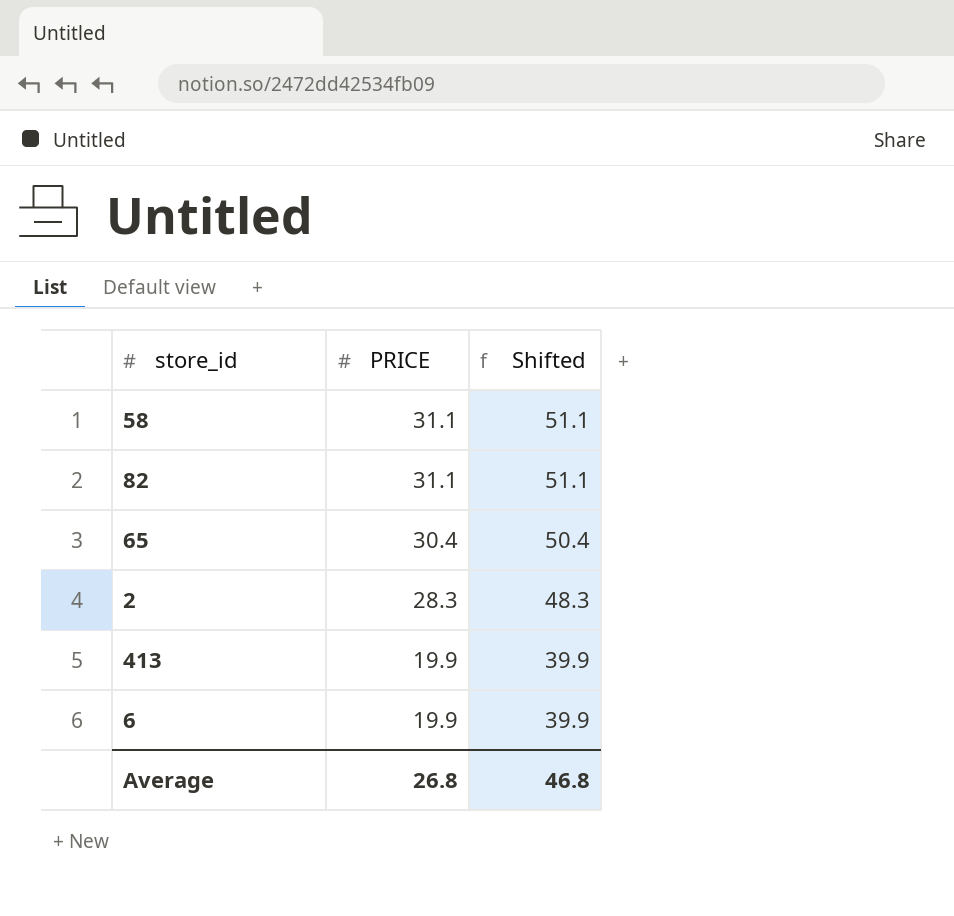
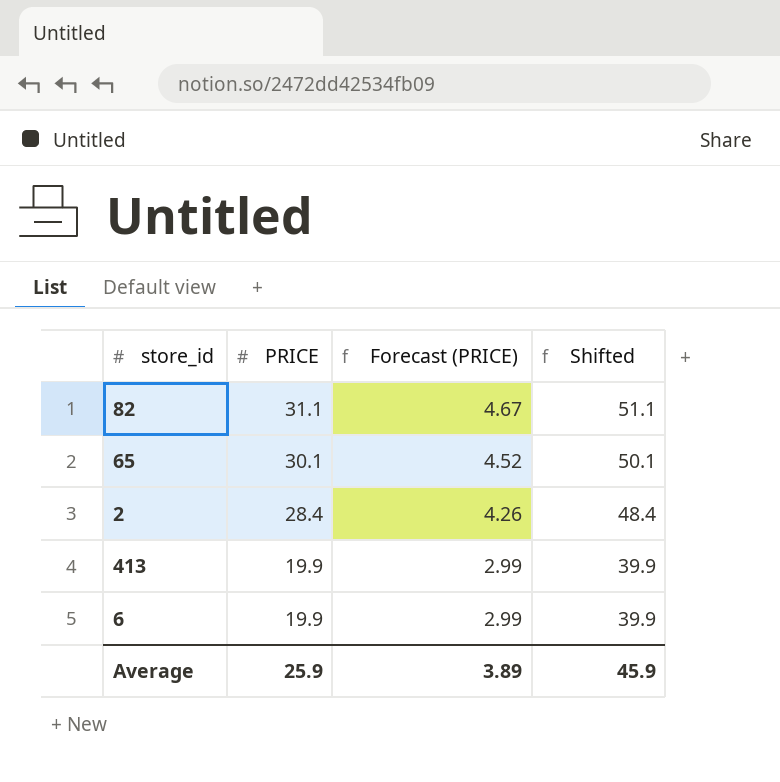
column Forecast (PRICE) | formula: none -> [PRICE] * 0.15
row 58: 31.1 | 51.1 -> none
65 | PRICE: 30.4 -> 30.1
65 | Shifted: 50.4 -> 50.1
2 | PRICE: 28.3 -> 28.4
2 | Shifted: 48.3 -> 48.4
Average | PRICE: 26.8 -> 25.9
Average | Shifted: 46.8 -> 45.9

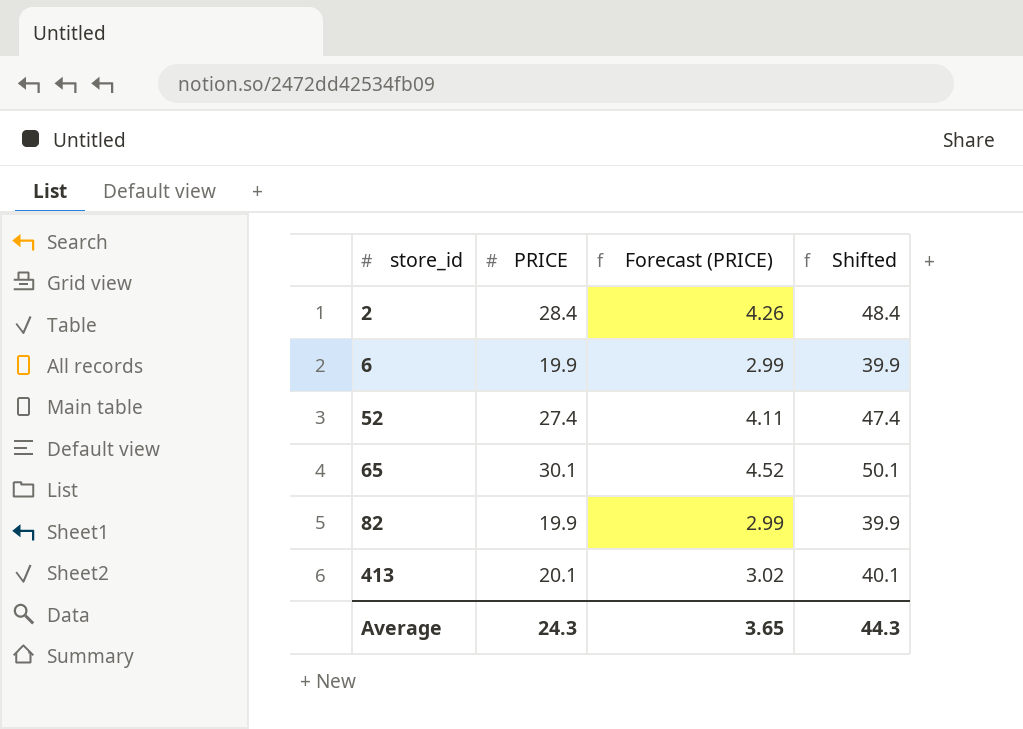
row order: PRICE descending -> store_id ascending
row 52: none -> 27.4 | 4.11 | 47.4
82 | PRICE: 31.1 -> 19.9
82 | Forecast (PRICE): 4.67 -> 2.99
82 | Shifted: 51.1 -> 39.9
413 | PRICE: 19.9 -> 20.1
413 | Forecast (PRICE): 2.99 -> 3.02
413 | Shifted: 39.9 -> 40.1
Average | PRICE: 25.9 -> 24.3
Average | Forecast (PRICE): 3.89 -> 3.65
Average | Shifted: 45.9 -> 44.3

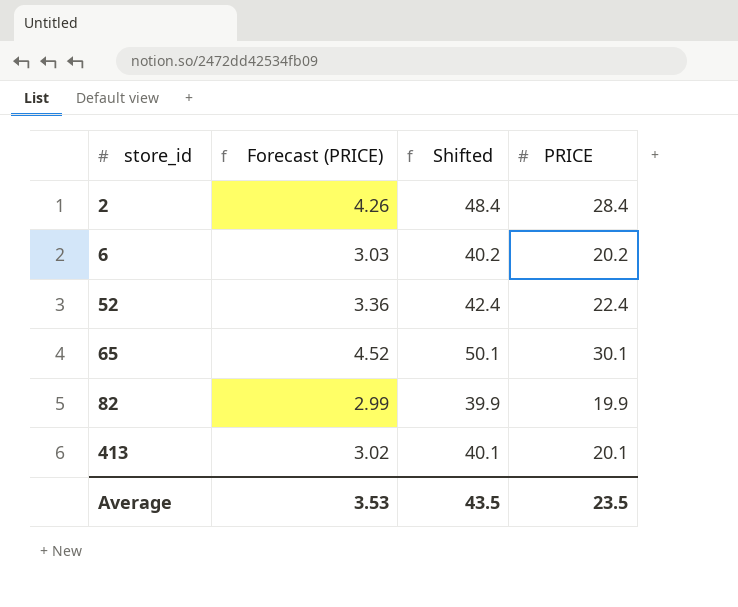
column PRICE | position: 2 -> 4
6 | Forecast (PRICE): 2.99 -> 3.03
6 | Shifted: 39.9 -> 40.2
6 | PRICE: 19.9 -> 20.2
52 | Forecast (PRICE): 4.11 -> 3.36
52 | Shifted: 47.4 -> 42.4
52 | PRICE: 27.4 -> 22.4
Average | Forecast (PRICE): 3.65 -> 3.53
Average | Shifted: 44.3 -> 43.5
Average | PRICE: 24.3 -> 23.5

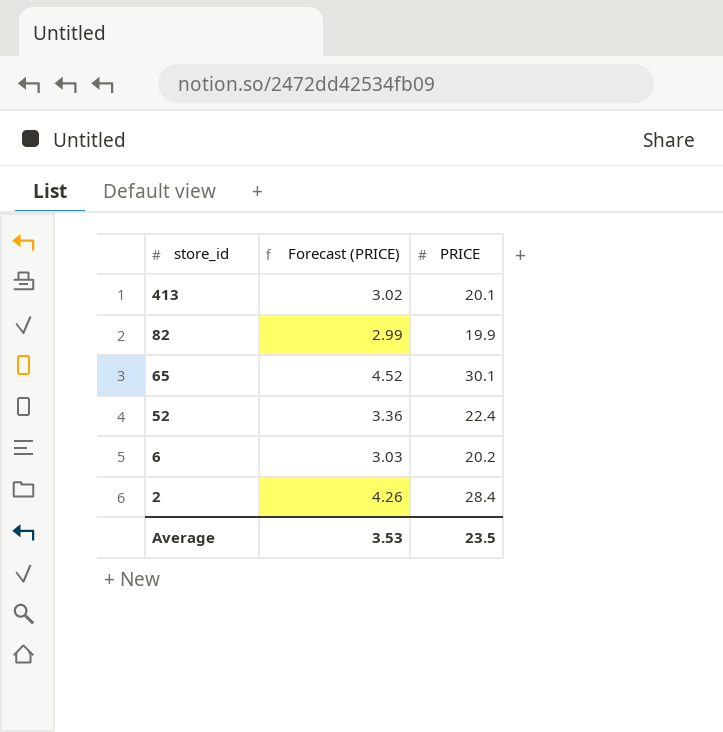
row order: store_id ascending -> store_id descending
column Shifted | formula: [PRICE] + 20 -> none

